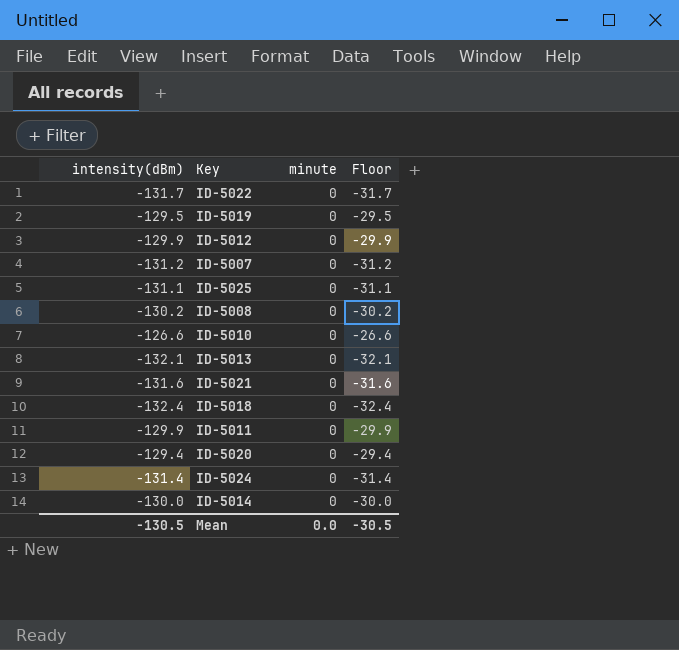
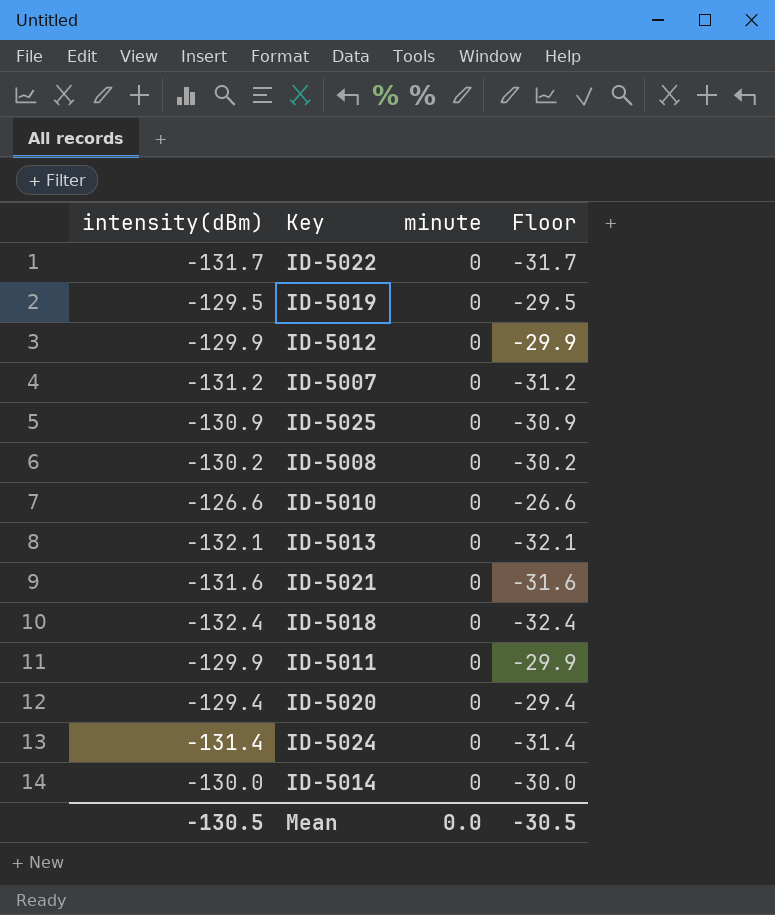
ID-5025 | intensity(dBm): -131.1 -> -130.9
ID-5025 | Floor: -31.1 -> -30.9

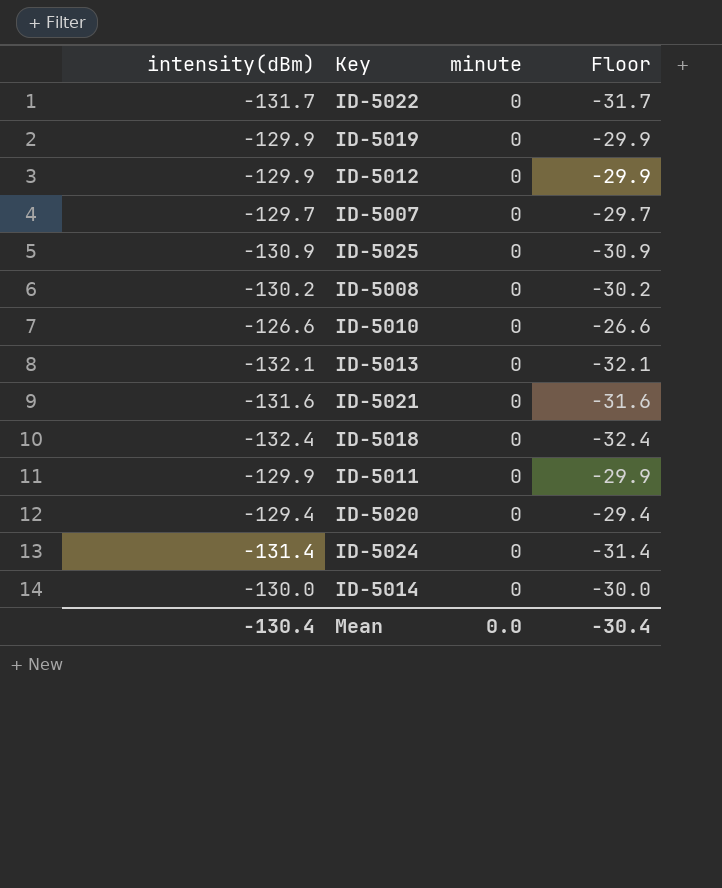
ID-5019 | intensity(dBm): -129.5 -> -129.9
ID-5019 | Floor: -29.5 -> -29.9
ID-5007 | intensity(dBm): -131.2 -> -129.7
ID-5007 | Floor: -31.2 -> -29.7
Mean | intensity(dBm): -130.5 -> -130.4
Mean | Floor: -30.5 -> -30.4

